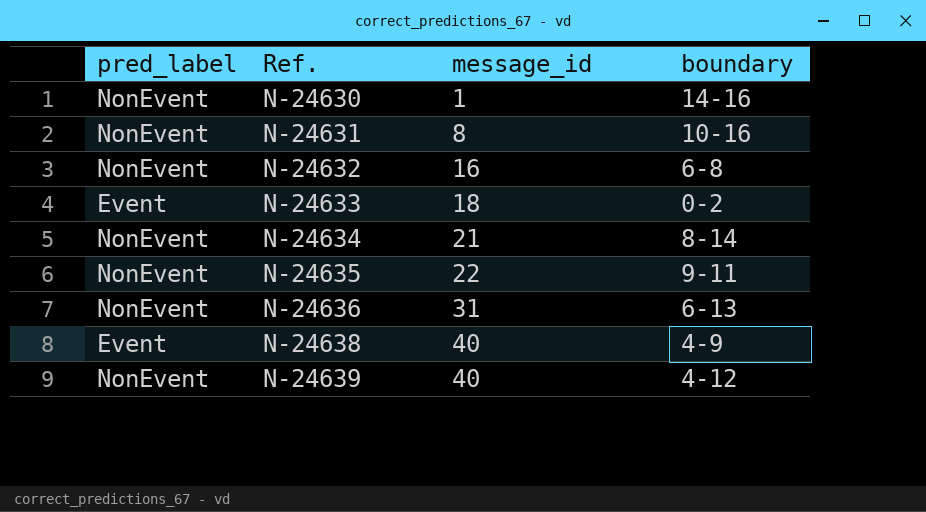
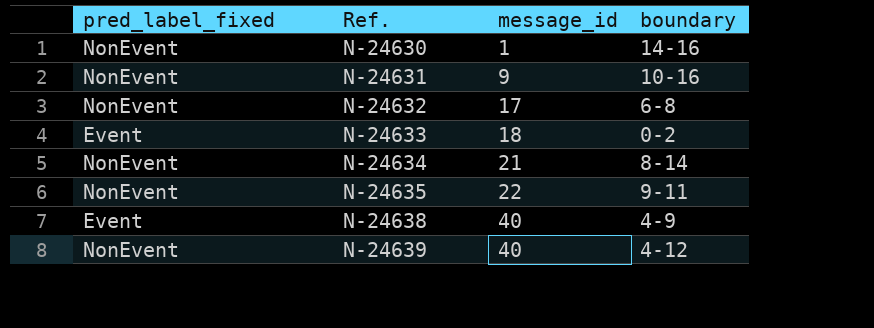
column name: pred_label -> pred_label_fixed
row N-24636: NonEvent | 31 | 6-13 -> none
N-24631 | message_id: 8 -> 9
N-24632 | message_id: 16 -> 17

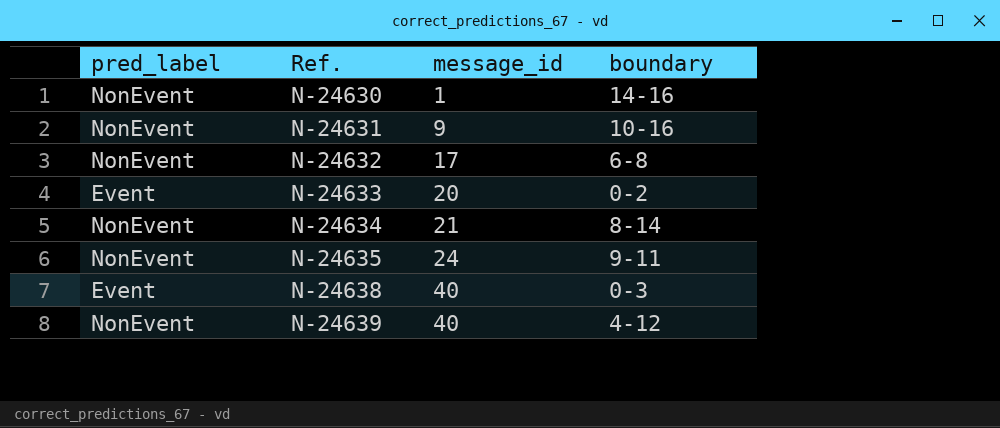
column name: pred_label_fixed -> pred_label
N-24633 | message_id: 18 -> 20
N-24635 | message_id: 22 -> 24
N-24638 | boundary: 4-9 -> 0-3

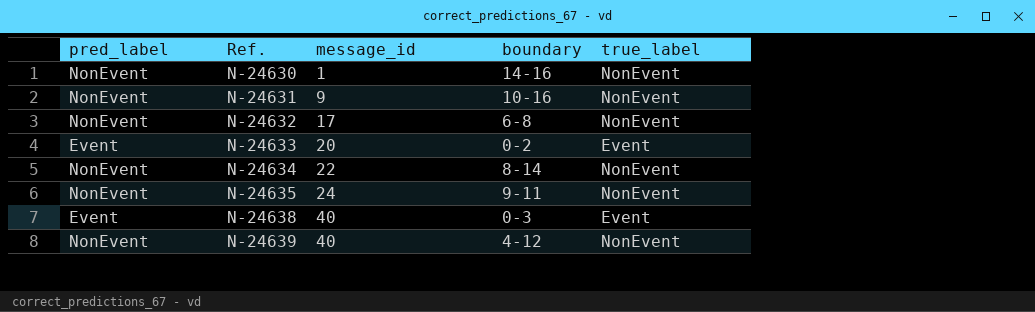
column true_label | position: none -> 5
N-24634 | message_id: 21 -> 22

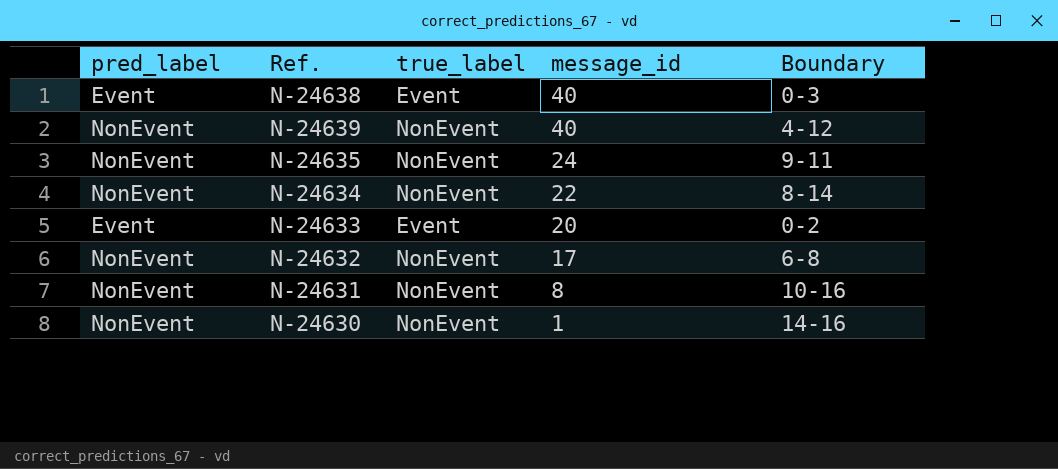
row order: Ref. ascending -> message_id descending
column true_label | position: 5 -> 3
column name: boundary -> Boundary
N-24631 | message_id: 9 -> 8

